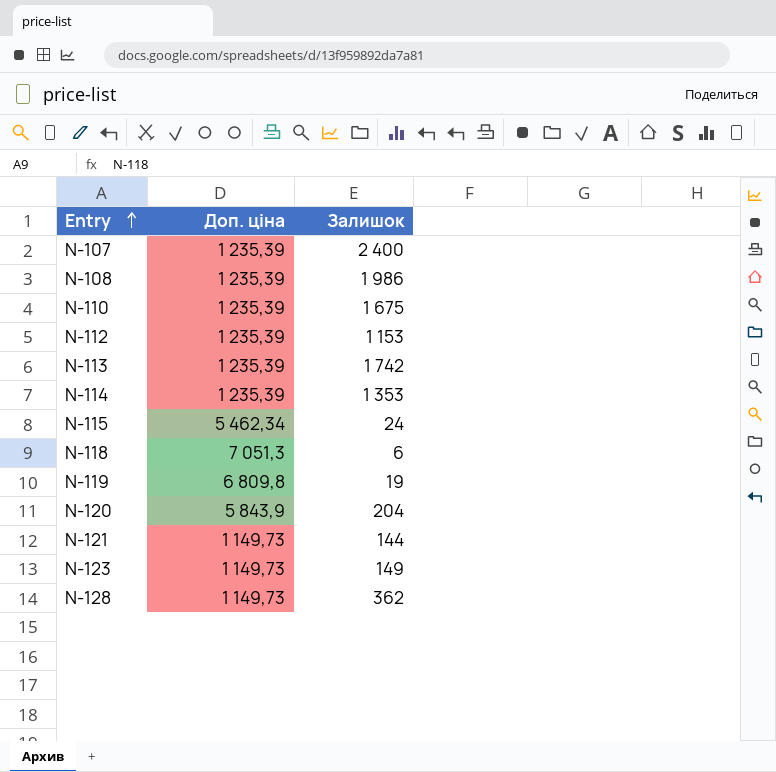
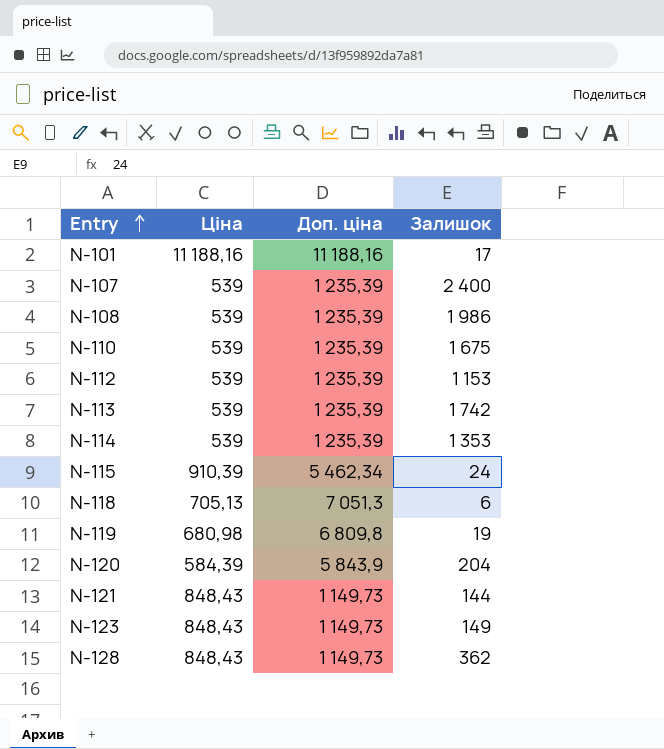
column Ціна | position: none -> 2
row N-101: none -> 11 188,16 | 11 188,16 | 17

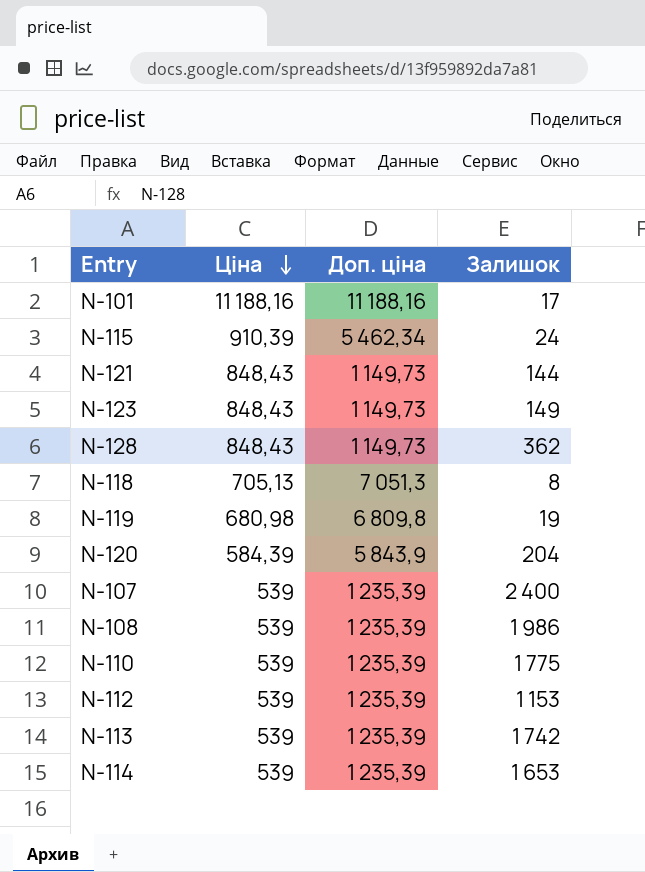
row order: Entry ascending -> Ціна descending
N-118 | Залишок: 6 -> 8
N-110 | Залишок: 1 675 -> 1 775
N-114 | Залишок: 1 353 -> 1 653

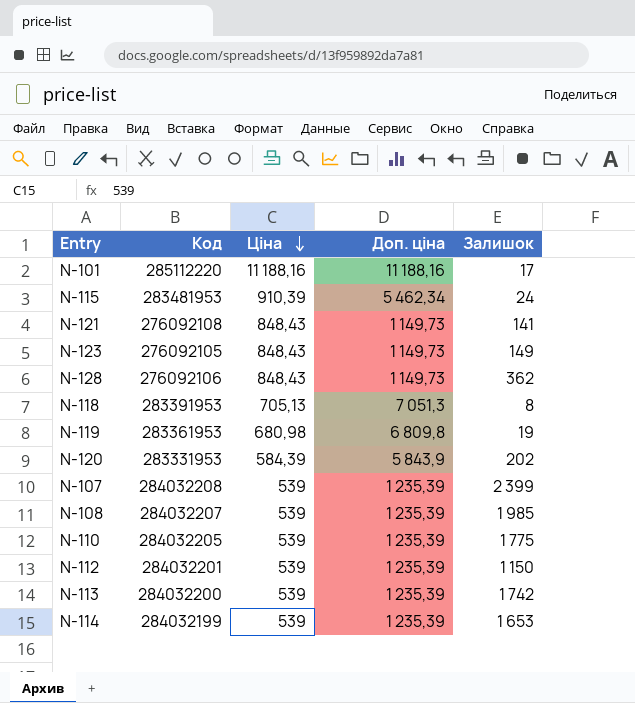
column Код | position: none -> 2
N-121 | Залишок: 144 -> 141
N-120 | Залишок: 204 -> 202
N-107 | Залишок: 2 400 -> 2 399
N-108 | Залишок: 1 986 -> 1 985
N-112 | Залишок: 1 153 -> 1 150

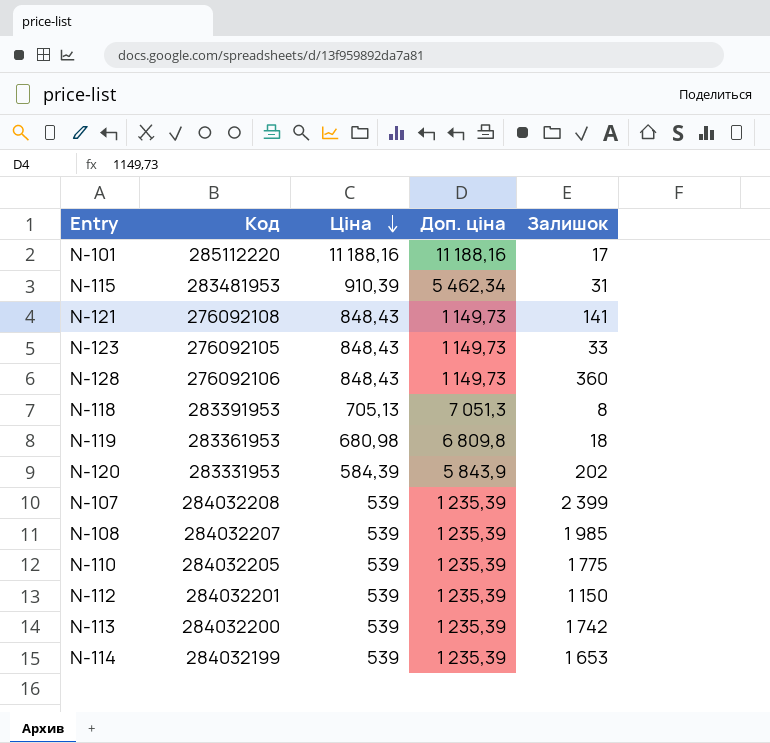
N-115 | Залишок: 24 -> 31
N-123 | Залишок: 149 -> 33
N-128 | Залишок: 362 -> 360
N-119 | Залишок: 19 -> 18

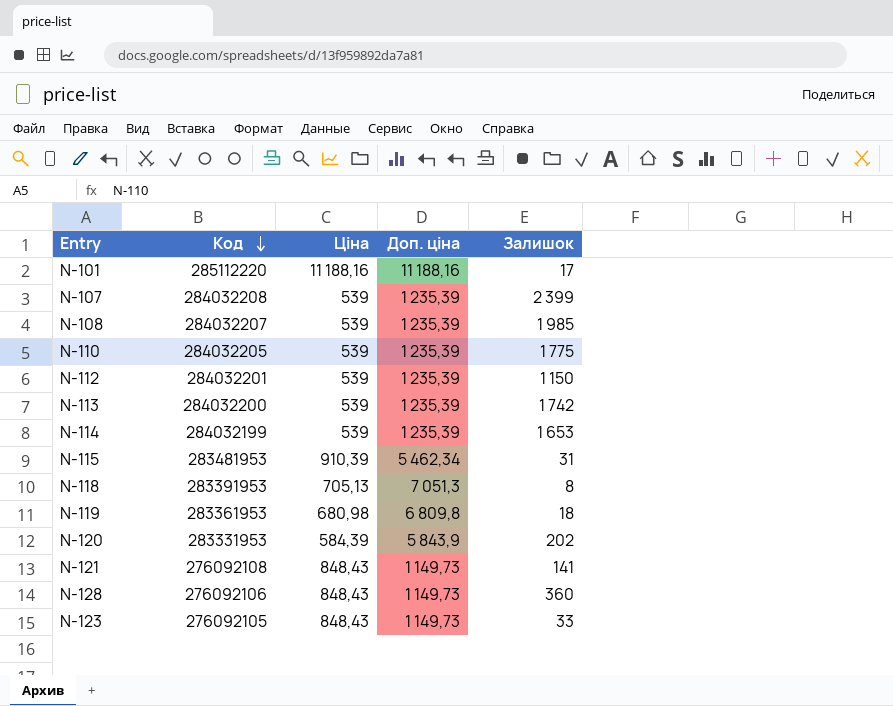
row order: Ціна descending -> Код descending

